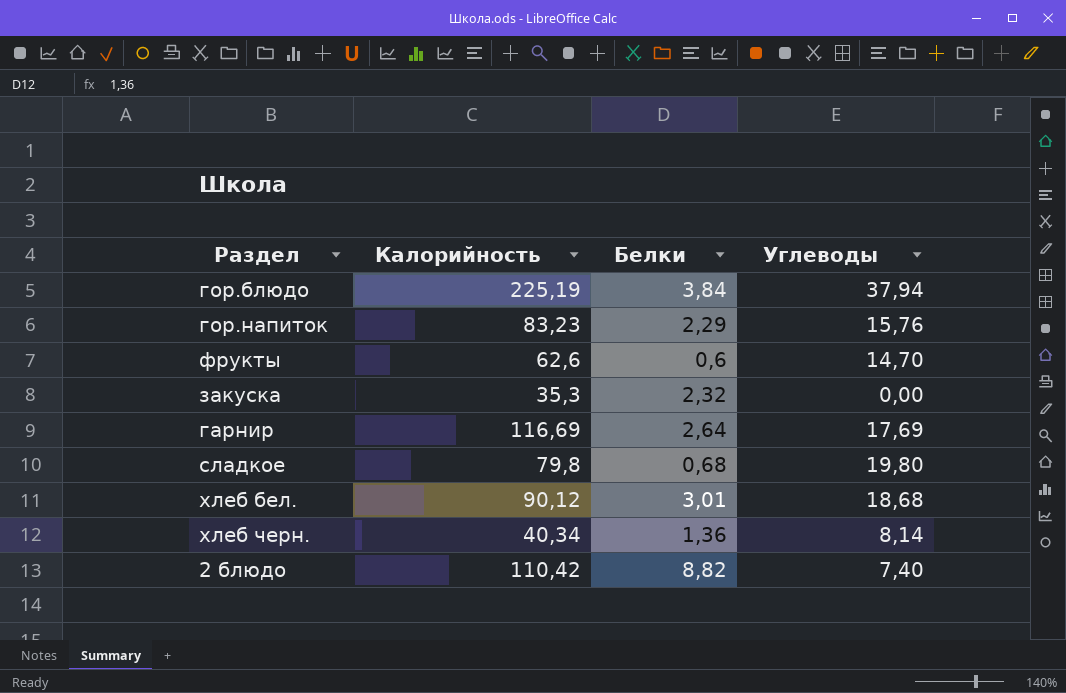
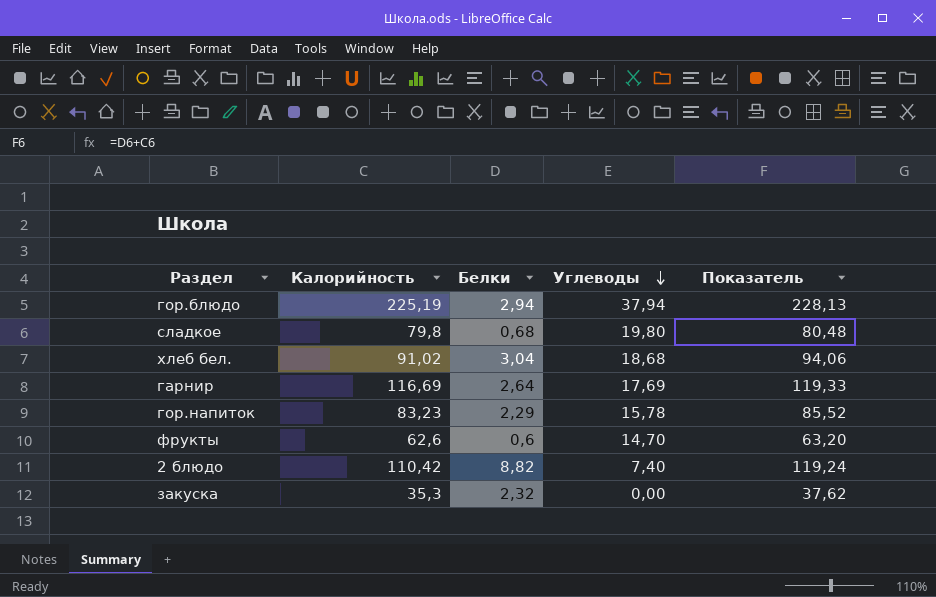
row order: none -> Углеводы descending
column Показатель | formula: none -> [Калорийность] + [Белки]
row хлеб черн.: 40,34 | 1,36 | 8,14 -> none
гор.блюдо | Белки: 3,84 -> 2,94
хлеб бел. | Калорийность: 90,12 -> 91,02
хлеб бел. | Белки: 3,01 -> 3,04
гор.напиток | Углеводы: 15,76 -> 15,78

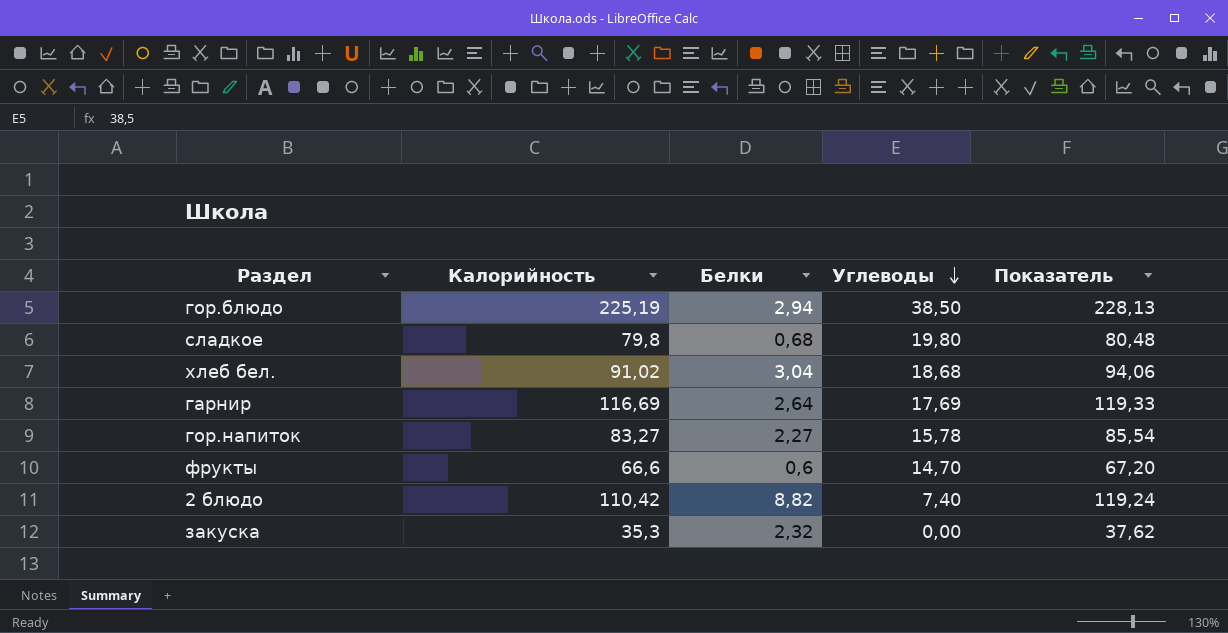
гор.блюдо | Углеводы: 37,94 -> 38,50
гор.напиток | Калорийность: 83,23 -> 83,27
гор.напиток | Белки: 2,29 -> 2,27
гор.напиток | Показатель: 85,52 -> 85,54
фрукты | Калорийность: 62,6 -> 66,6
фрукты | Показатель: 63,20 -> 67,20

